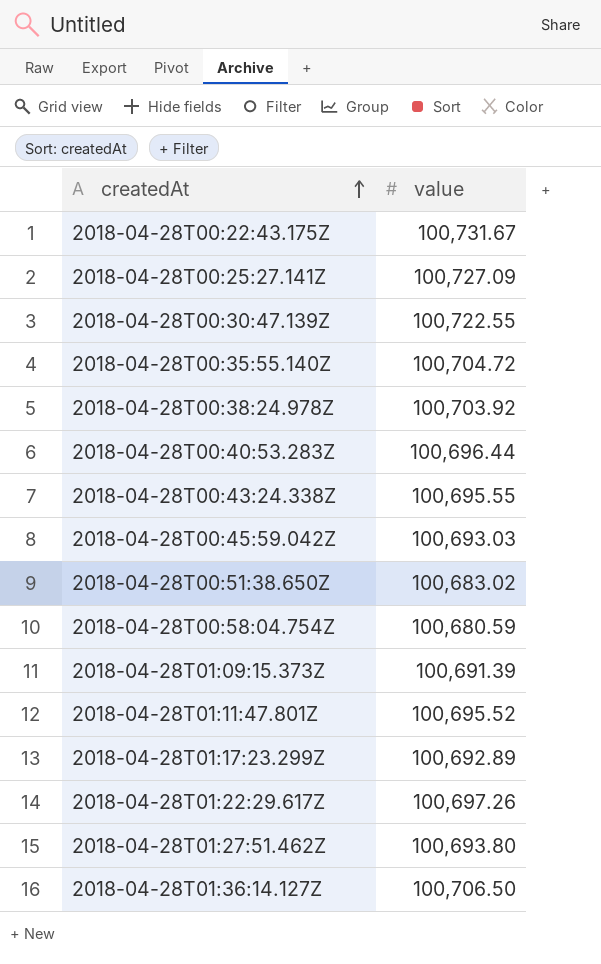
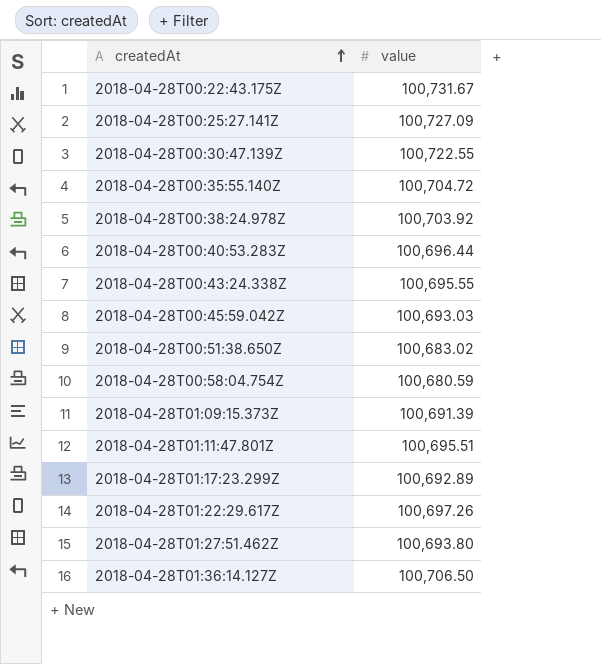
2018-04-28T01:11:47.801Z | value: 100,695.52 -> 100,695.51

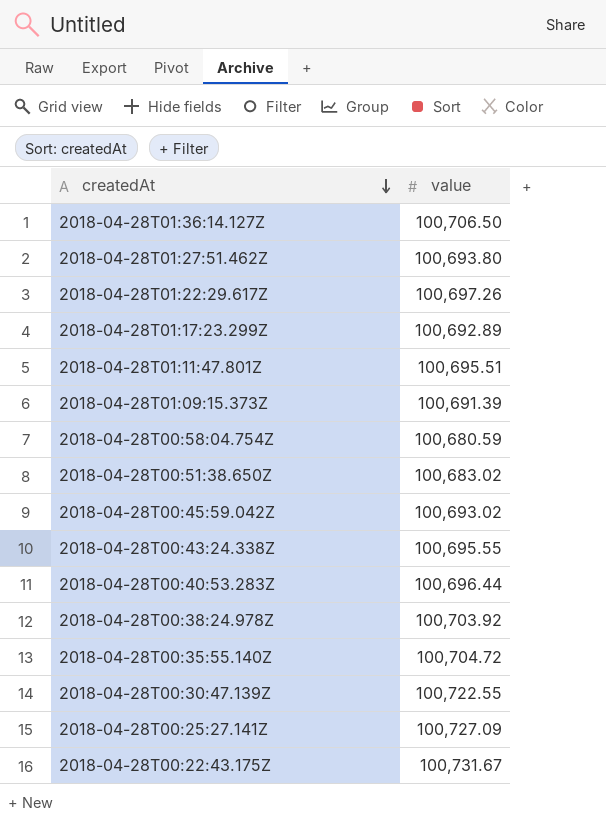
row order: createdAt ascending -> createdAt descending
2018-04-28T00:45:59.042Z | value: 100,693.03 -> 100,693.02

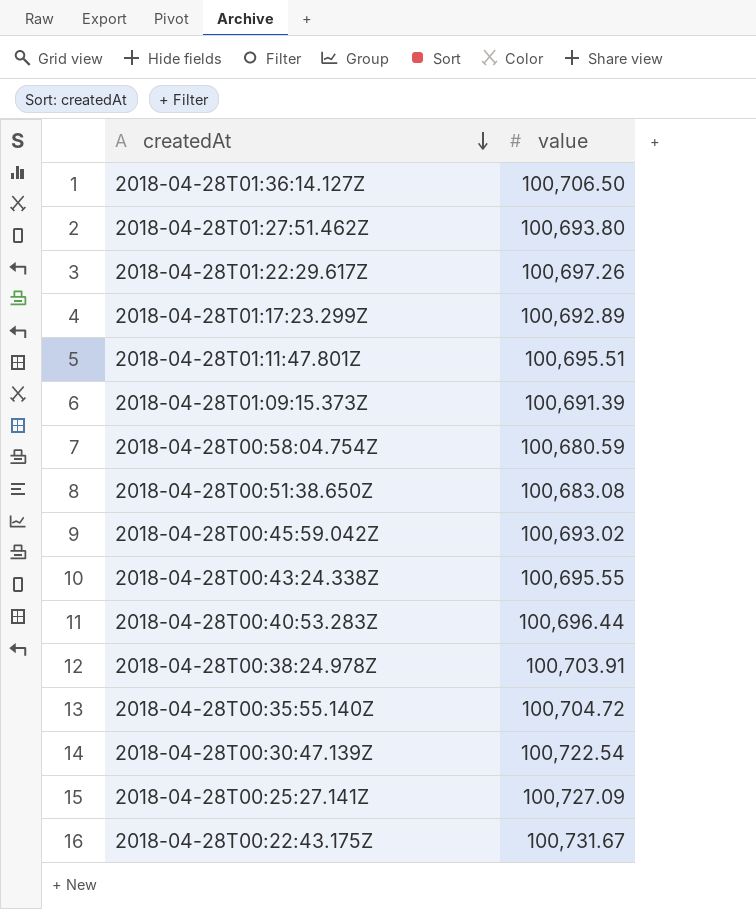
2018-04-28T00:51:38.650Z | value: 100,683.02 -> 100,683.08
2018-04-28T00:38:24.978Z | value: 100,703.92 -> 100,703.91
2018-04-28T00:30:47.139Z | value: 100,722.55 -> 100,722.54

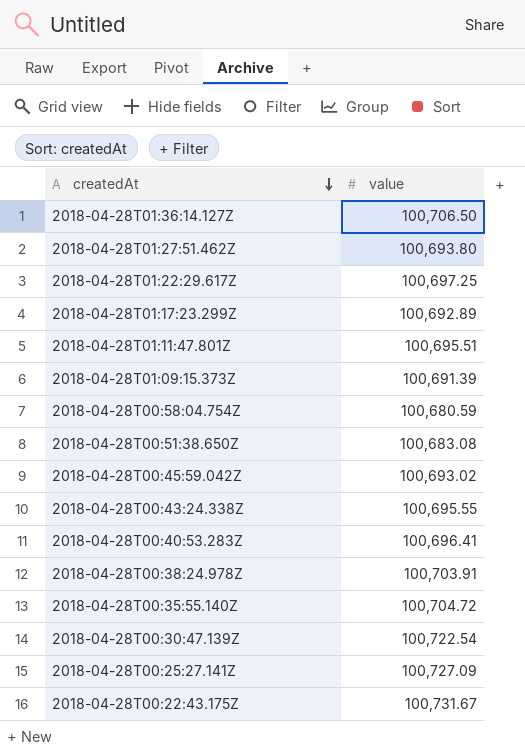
2018-04-28T01:22:29.617Z | value: 100,697.26 -> 100,697.25
2018-04-28T00:40:53.283Z | value: 100,696.44 -> 100,696.41

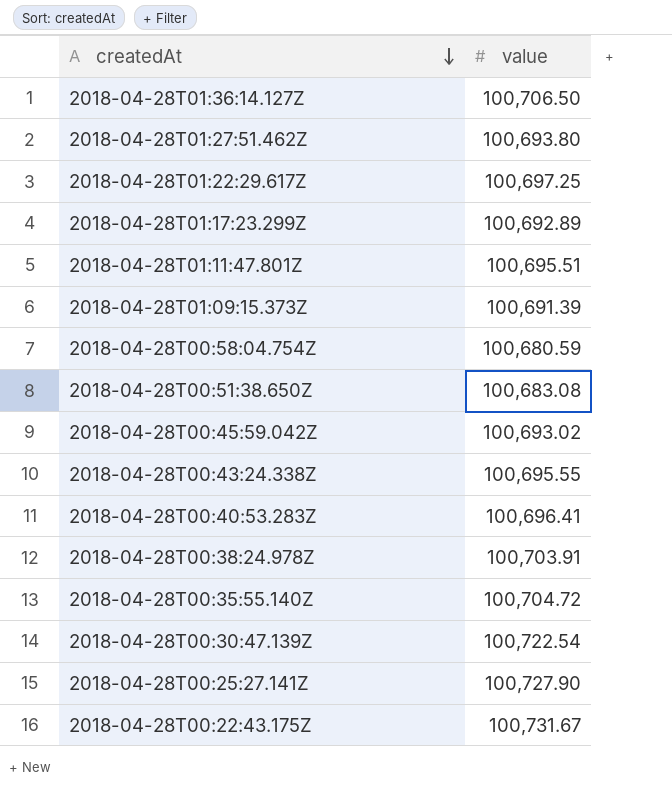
2018-04-28T00:25:27.141Z | value: 100,727.09 -> 100,727.90

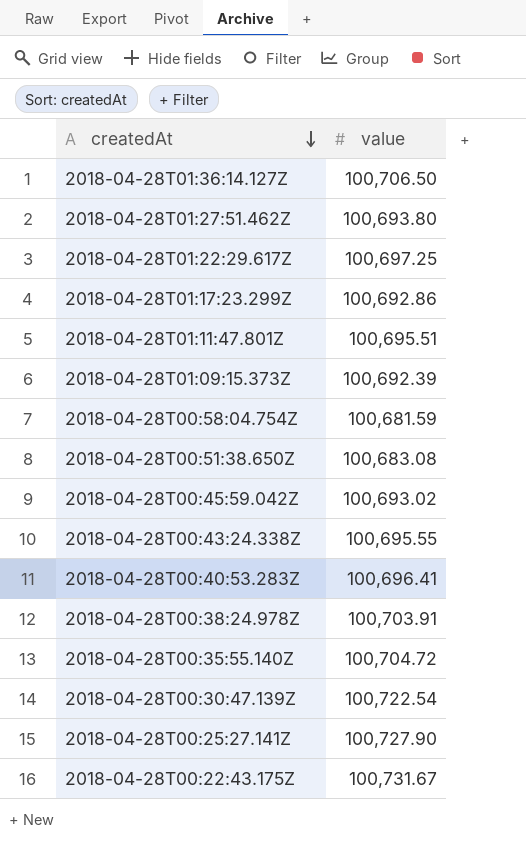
2018-04-28T01:17:23.299Z | value: 100,692.89 -> 100,692.86
2018-04-28T01:09:15.373Z | value: 100,691.39 -> 100,692.39
2018-04-28T00:58:04.754Z | value: 100,680.59 -> 100,681.59

